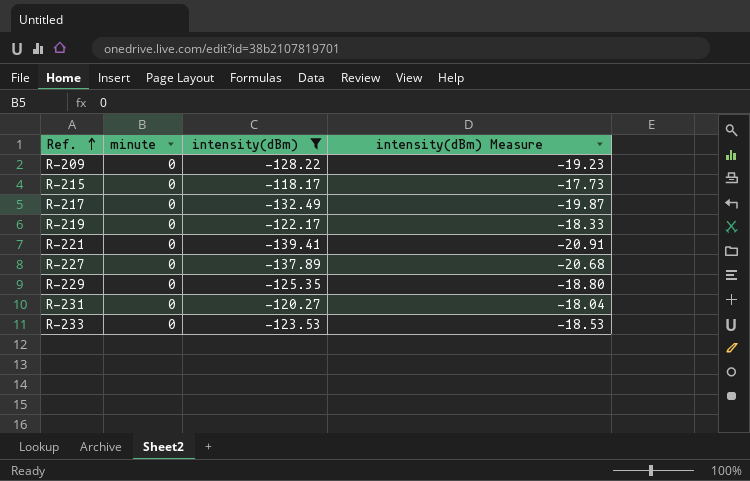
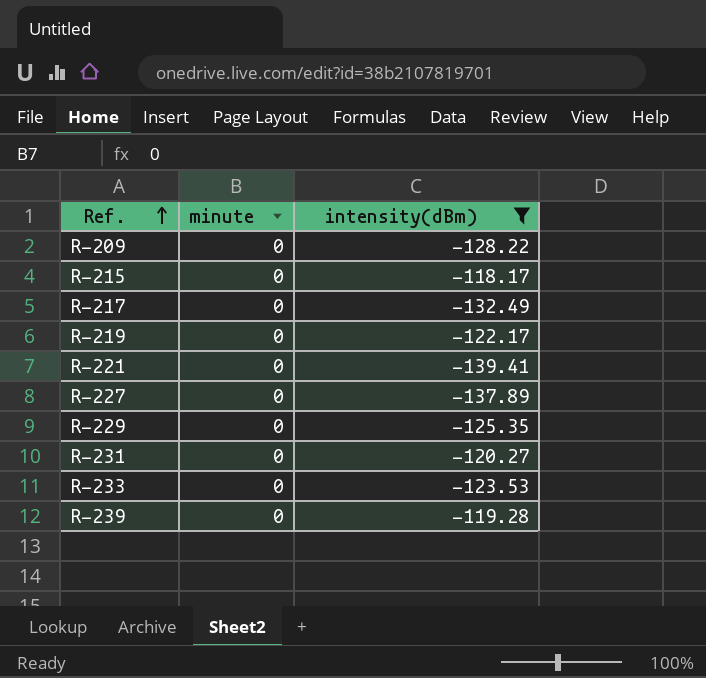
column intensity(dBm) Measure | formula: [intensity(dBm)] * 0.15 -> none
row R-239: none -> 0 | -119.28

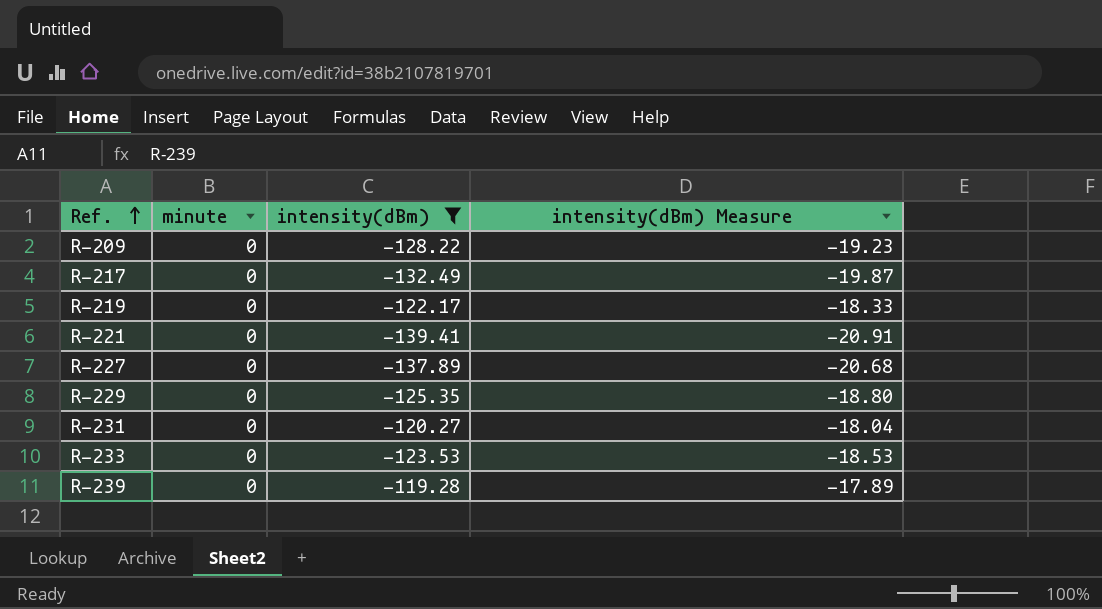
column intensity(dBm) Measure | formula: none -> [intensity(dBm)] * 0.15
row R-215: 0 | -118.17 -> none

